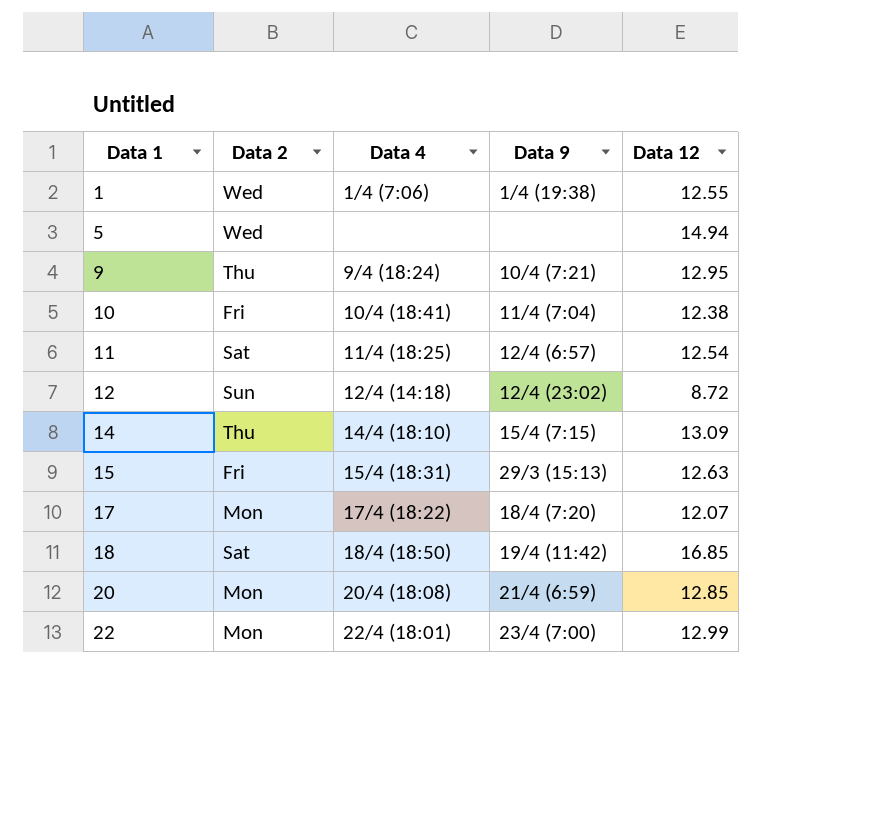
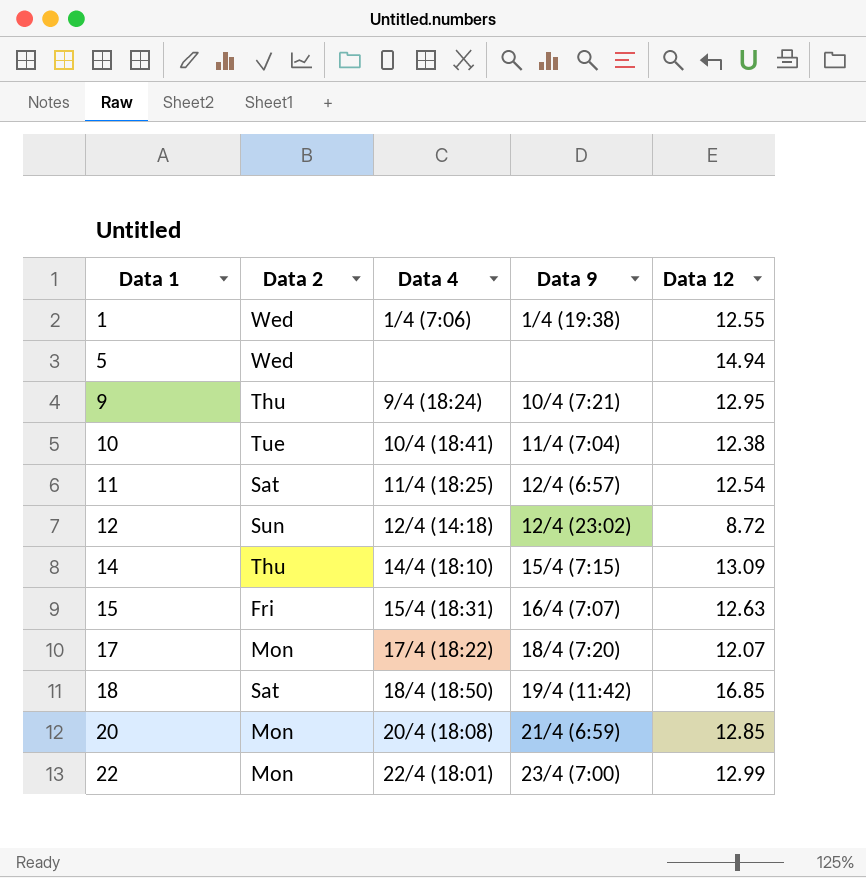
10 | Data 2: Fri -> Tue
15 | Data 9: 29/3 (15:13) -> 16/4 (7:07)

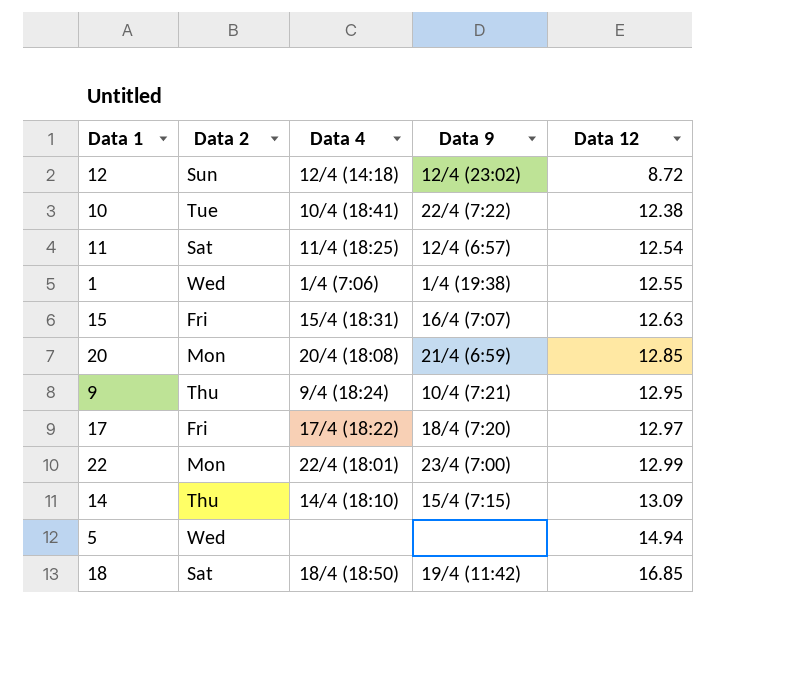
row order: Data 1 ascending -> Data 12 ascending
10 | Data 9: 11/4 (7:04) -> 22/4 (7:22)
17 | Data 2: Mon -> Fri
17 | Data 12: 12.07 -> 12.97

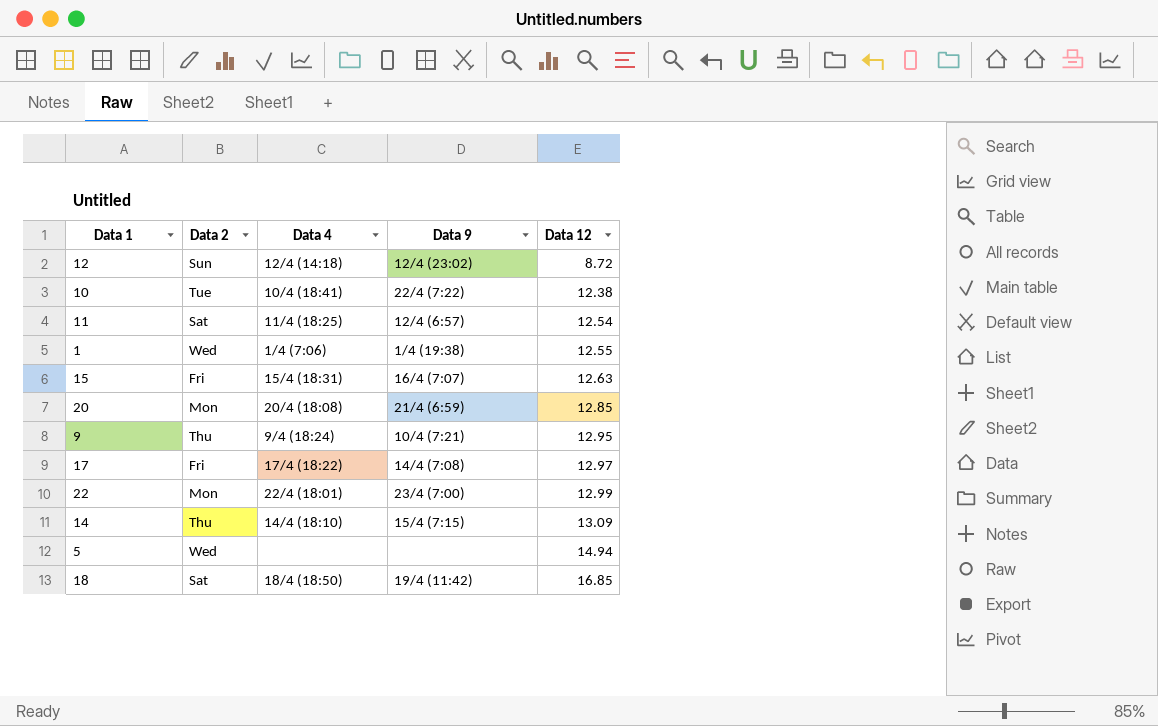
17 | Data 9: 18/4 (7:20) -> 14/4 (7:08)

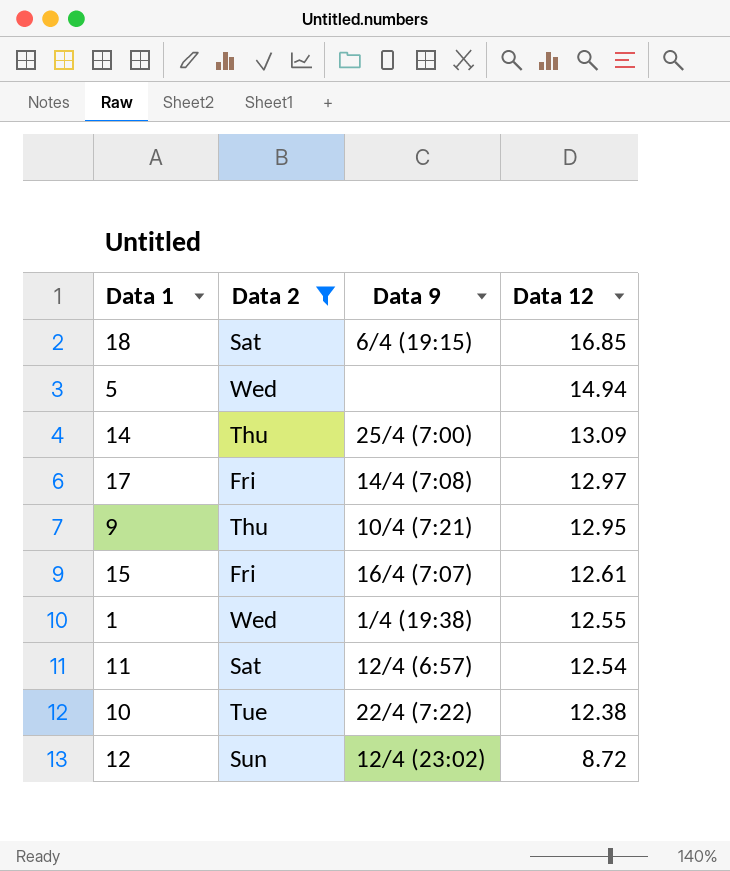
filter: none -> Data 2 != Mon
row order: Data 12 ascending -> Data 12 descending
column Data 4 | position: 3 -> none
18 | Data 9: 19/4 (11:42) -> 6/4 (19:15)
14 | Data 9: 15/4 (7:15) -> 25/4 (7:00)
15 | Data 12: 12.63 -> 12.61

